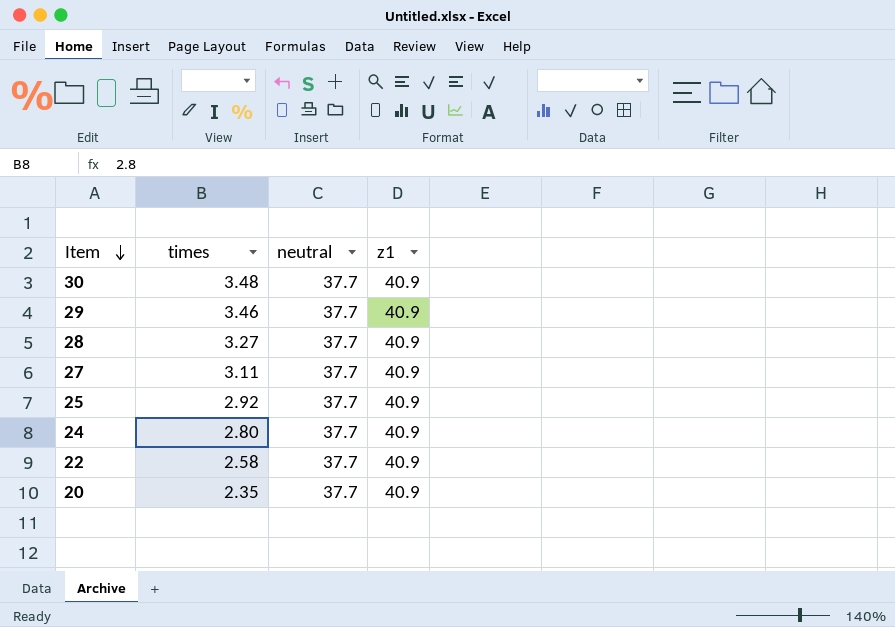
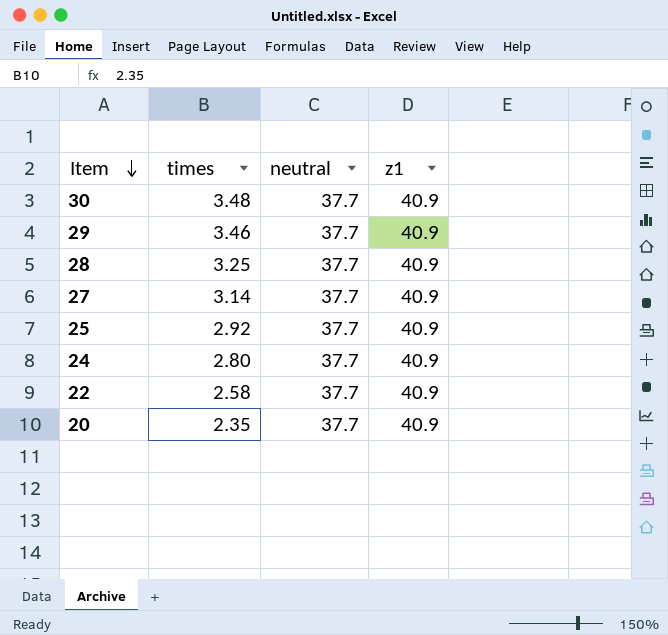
28 | times: 3.27 -> 3.25
27 | times: 3.11 -> 3.14

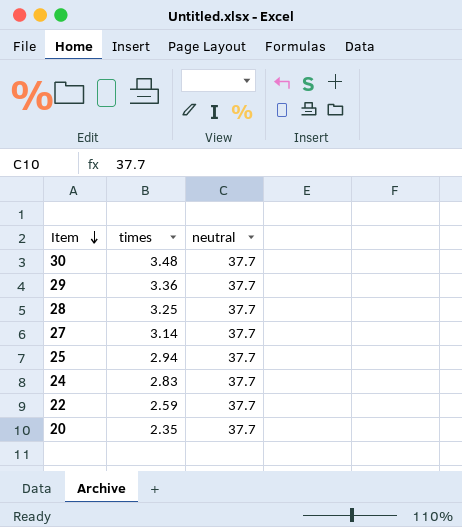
column z1 | position: 4 -> none
29 | times: 3.46 -> 3.36
25 | times: 2.92 -> 2.94
24 | times: 2.80 -> 2.83
22 | times: 2.58 -> 2.59

